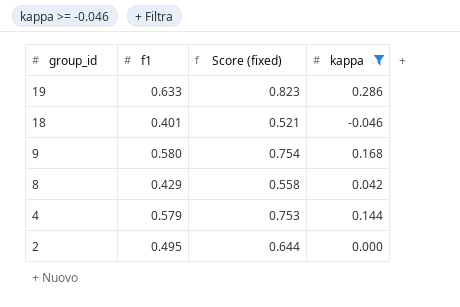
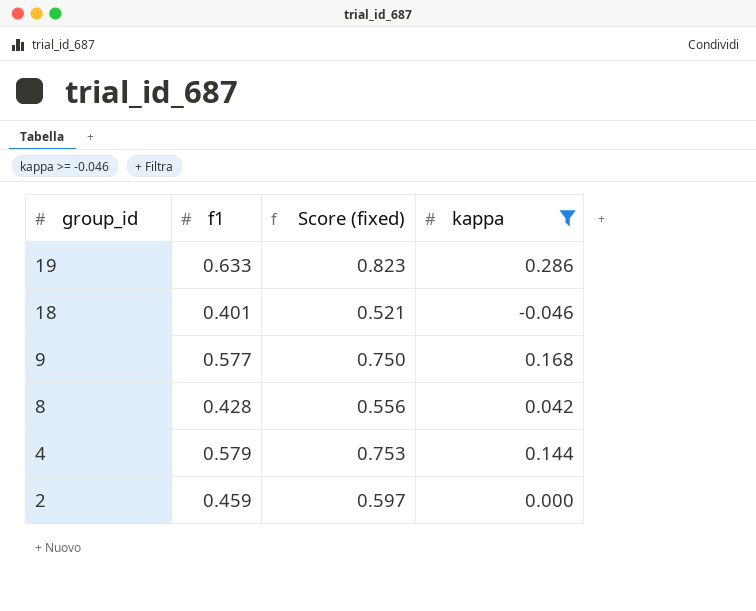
9 | f1: 0.580 -> 0.577
9 | Score (fixed): 0.754 -> 0.750
8 | f1: 0.429 -> 0.428
8 | Score (fixed): 0.558 -> 0.556
2 | f1: 0.495 -> 0.459
2 | Score (fixed): 0.644 -> 0.597

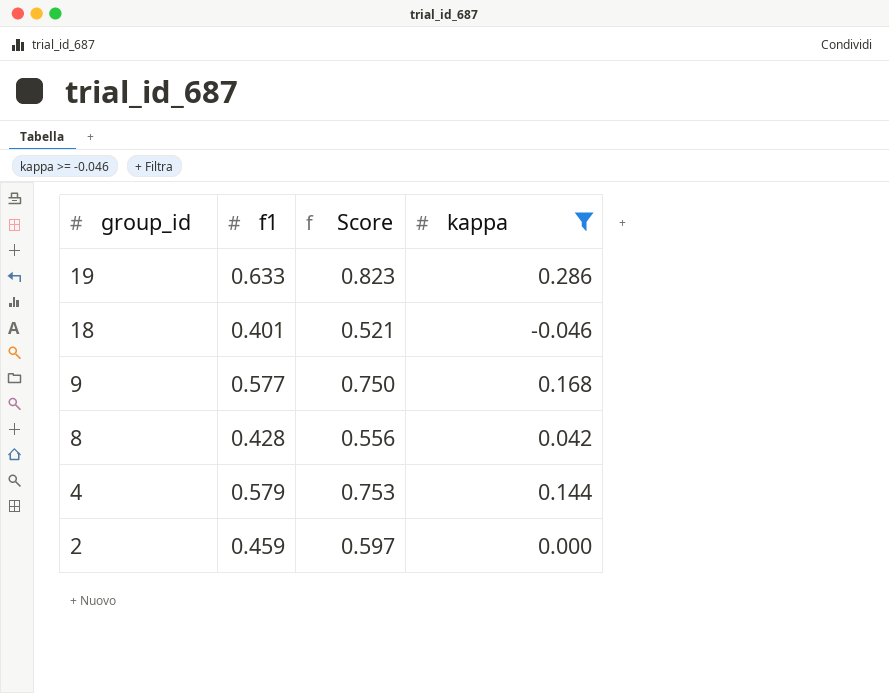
column name: Score (fixed) -> Score

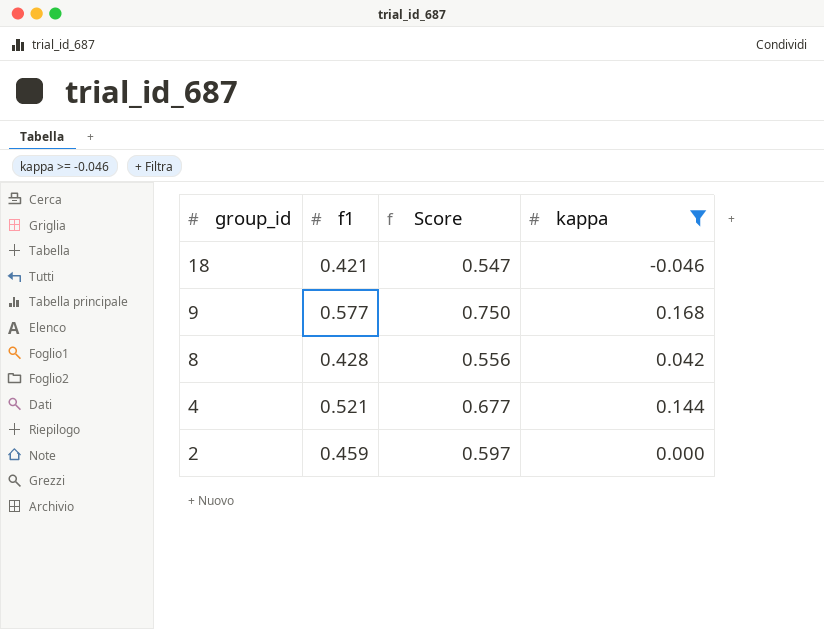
row 19: 0.633 | 0.823 | 0.286 -> none
18 | f1: 0.401 -> 0.421
18 | Score: 0.521 -> 0.547
4 | f1: 0.579 -> 0.521
4 | Score: 0.753 -> 0.677

